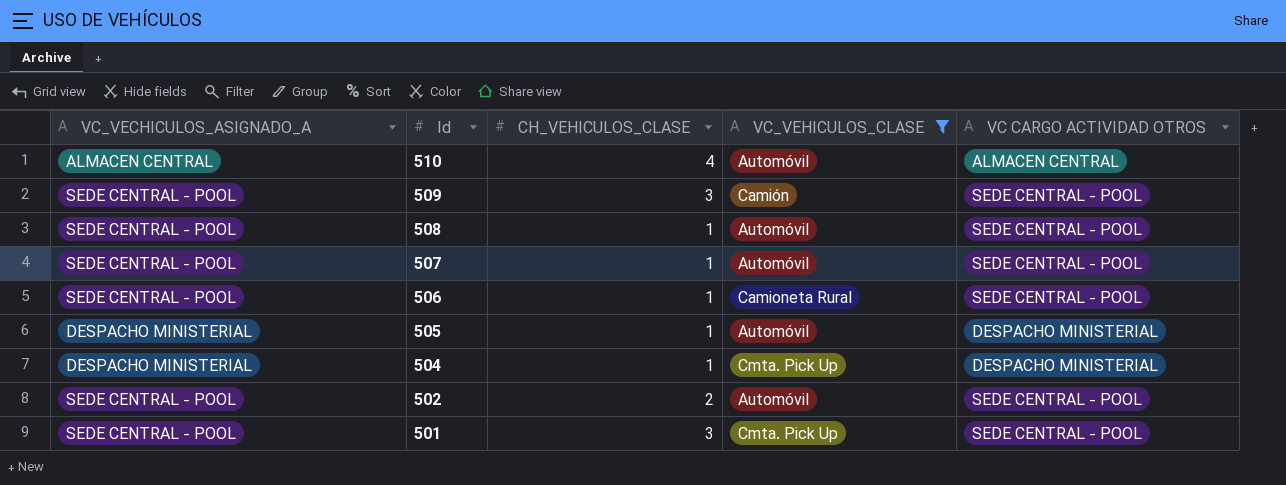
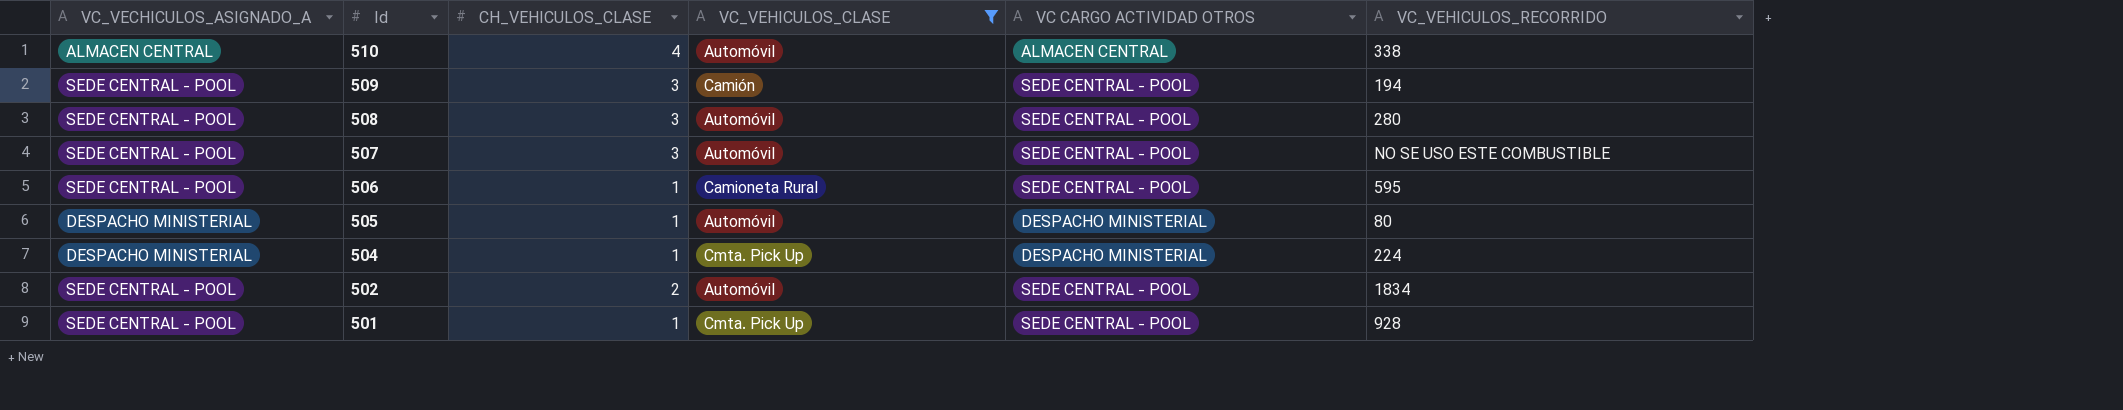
column VC_VEHICULOS_RECORRIDO | position: none -> 6
508 | CH_VEHICULOS_CLASE: 1 -> 3
507 | CH_VEHICULOS_CLASE: 1 -> 3
501 | CH_VEHICULOS_CLASE: 3 -> 1

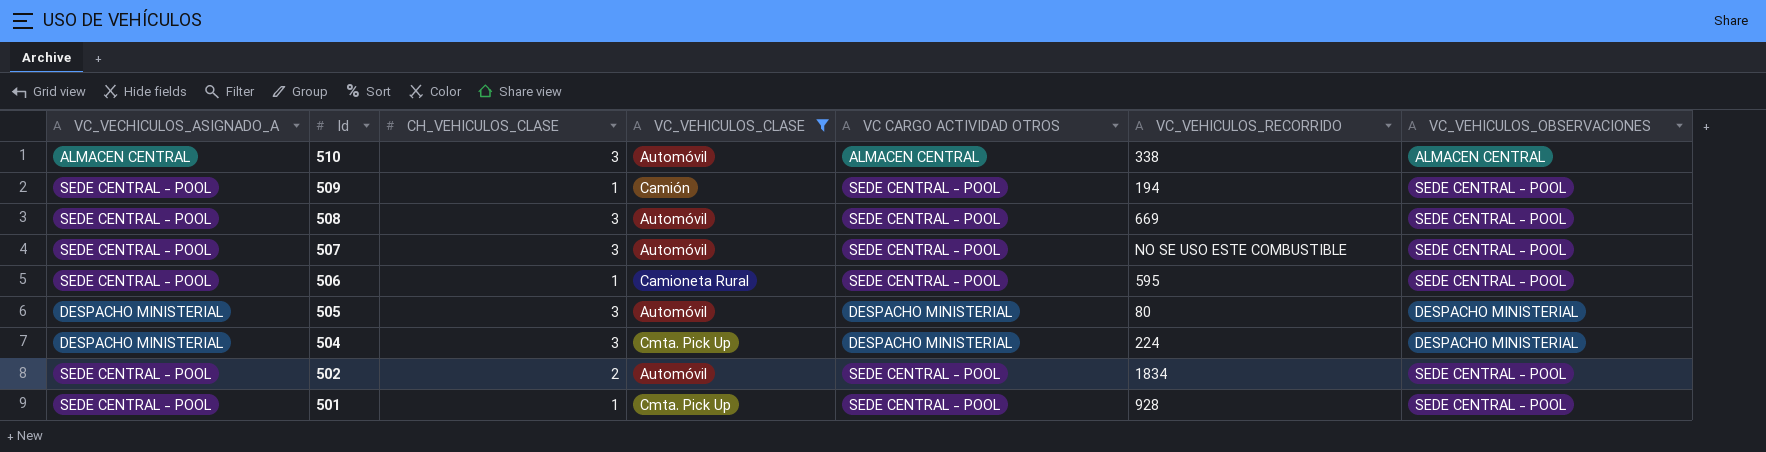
column VC_VEHICULOS_OBSERVACIONES | position: none -> 7
510 | CH_VEHICULOS_CLASE: 4 -> 3
509 | CH_VEHICULOS_CLASE: 3 -> 1
508 | VC_VEHICULOS_RECORRIDO: 280 -> 669
505 | CH_VEHICULOS_CLASE: 1 -> 3
504 | CH_VEHICULOS_CLASE: 1 -> 3

